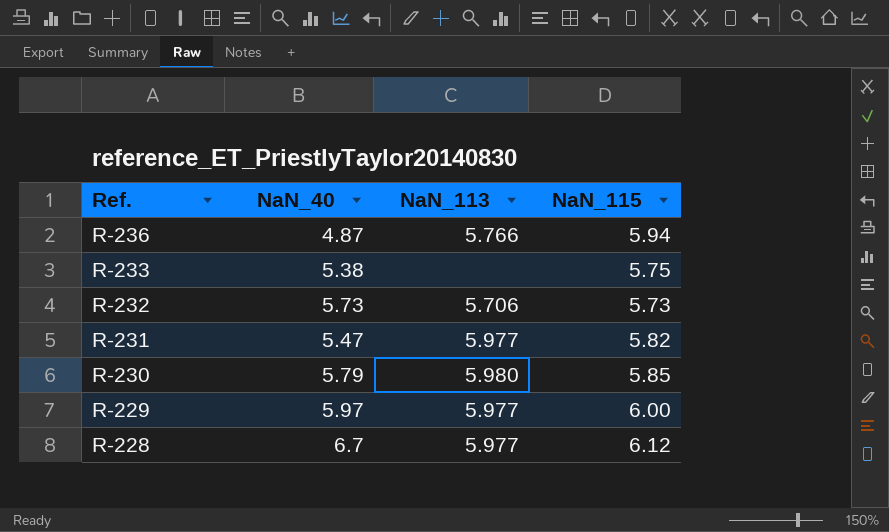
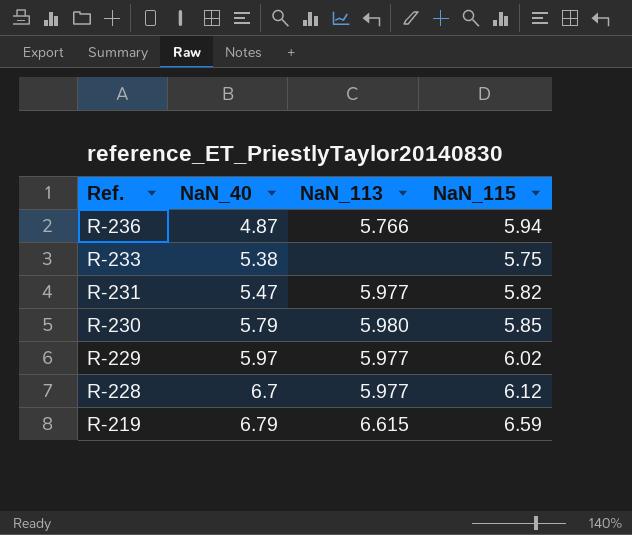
row R-232: 5.73 | 5.706 | 5.73 -> none
R-229 | NaN_115: 6.00 -> 6.02
row R-219: none -> 6.79 | 6.615 | 6.59

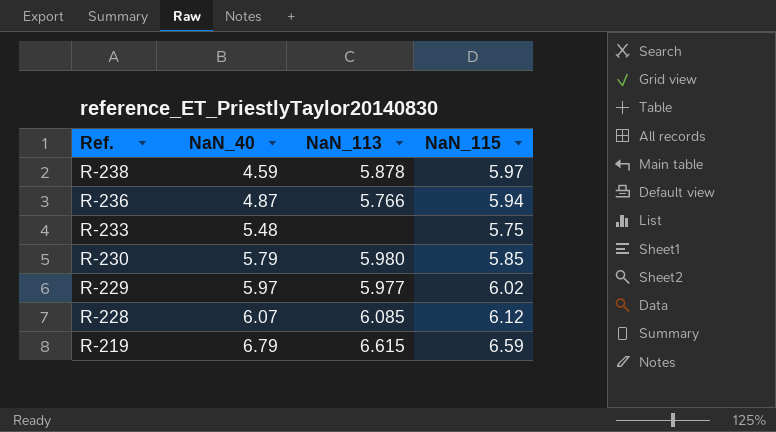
row R-231: 5.47 | 5.977 | 5.82 -> none
row R-238: none -> 4.59 | 5.878 | 5.97
R-233 | NaN_40: 5.38 -> 5.48
R-228 | NaN_40: 6.7 -> 6.07
R-228 | NaN_113: 5.977 -> 6.085

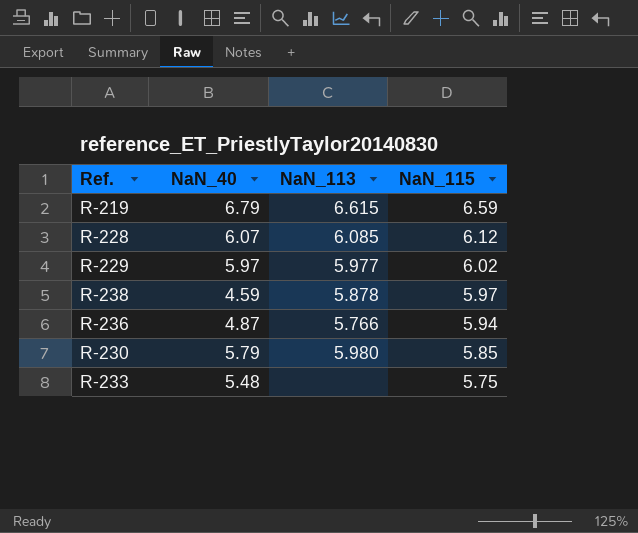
row order: Ref. descending -> NaN_115 descending

